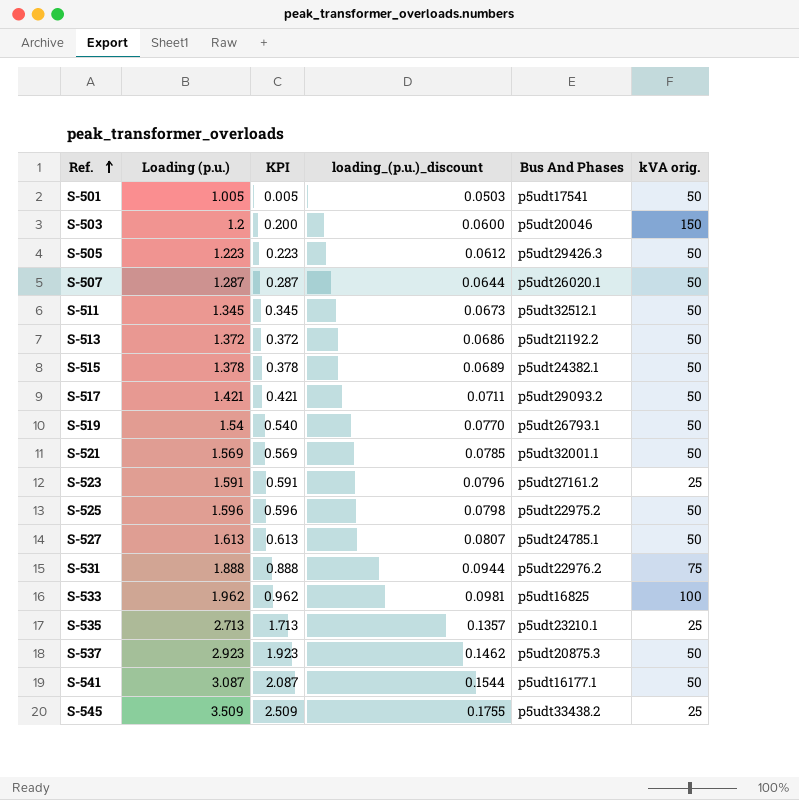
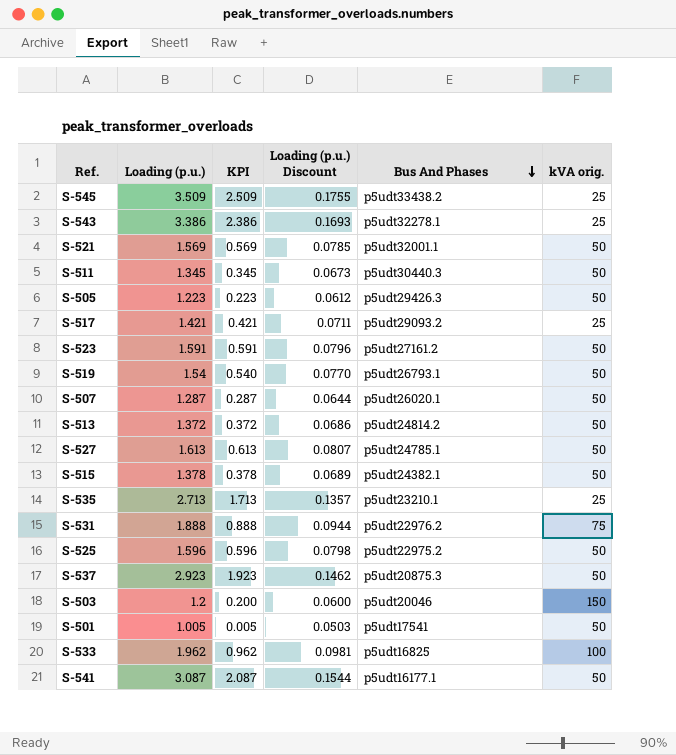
row order: Ref. ascending -> Bus And Phases descending
column name: loading_(p.u.)_discount -> Loading (p.u.) Discount
row S-543: none -> 3.386 | 2.386 | 0.1693 | p5udt32278.1 | 25
S-511 | Bus And Phases: p5udt32512.1 -> p5udt30440.3
S-517 | kVA orig.: 50 -> 25
S-523 | kVA orig.: 25 -> 50
S-513 | Bus And Phases: p5udt21192.2 -> p5udt24814.2

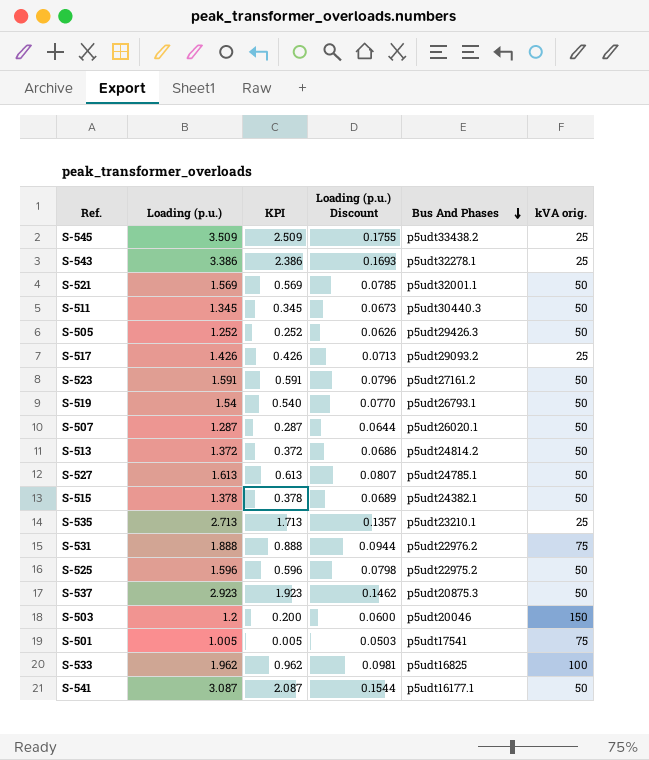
S-505 | Loading (p.u.): 1.223 -> 1.252
S-505 | KPI: 0.223 -> 0.252
S-505 | Loading (p.u.) Discount: 0.0612 -> 0.0626
S-517 | Loading (p.u.): 1.421 -> 1.426
S-517 | KPI: 0.421 -> 0.426
S-517 | Loading (p.u.) Discount: 0.0711 -> 0.0713
S-501 | kVA orig.: 50 -> 75

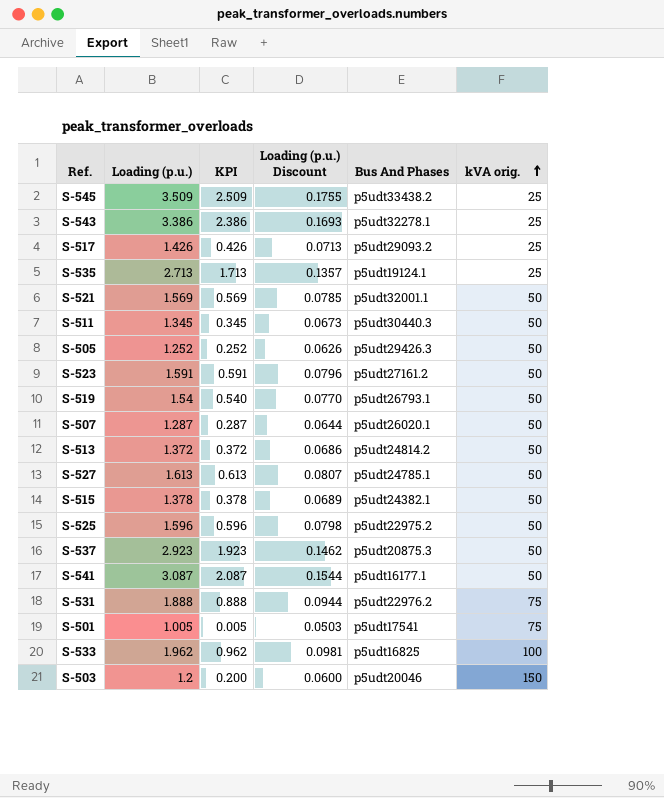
row order: Bus And Phases descending -> kVA orig. ascending
S-535 | Bus And Phases: p5udt23210.1 -> p5udt19124.1

